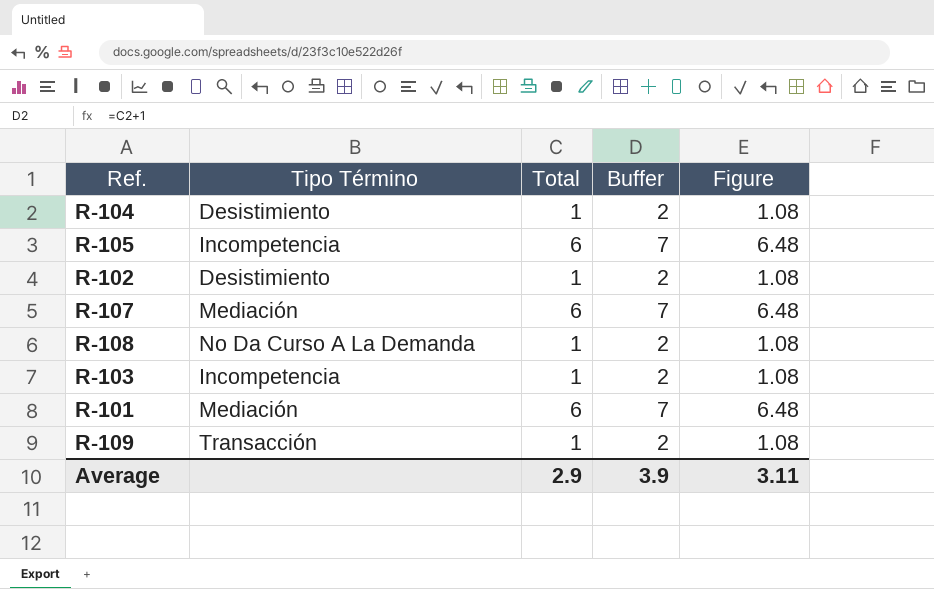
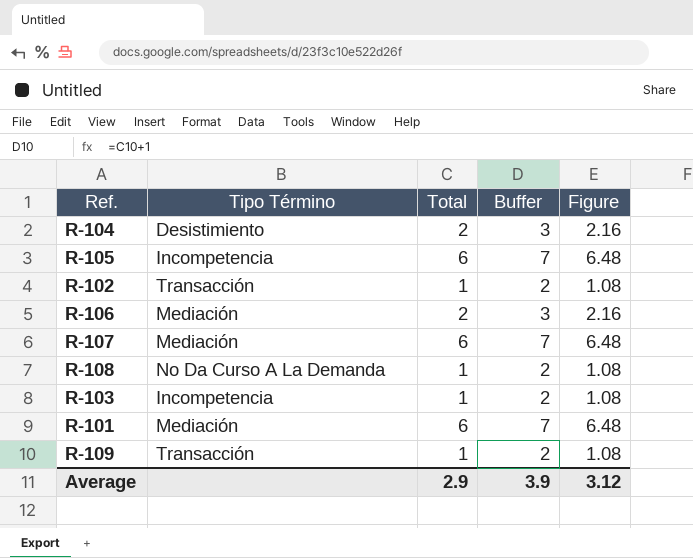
R-104 | Total: 1 -> 2
R-104 | Buffer: 2 -> 3
R-104 | Figure: 1.08 -> 2.16
R-102 | Tipo Término: Desistimiento -> Transacción
row R-106: none -> Mediación | 2 | 3 | 2.16
Average | Figure: 3.11 -> 3.12

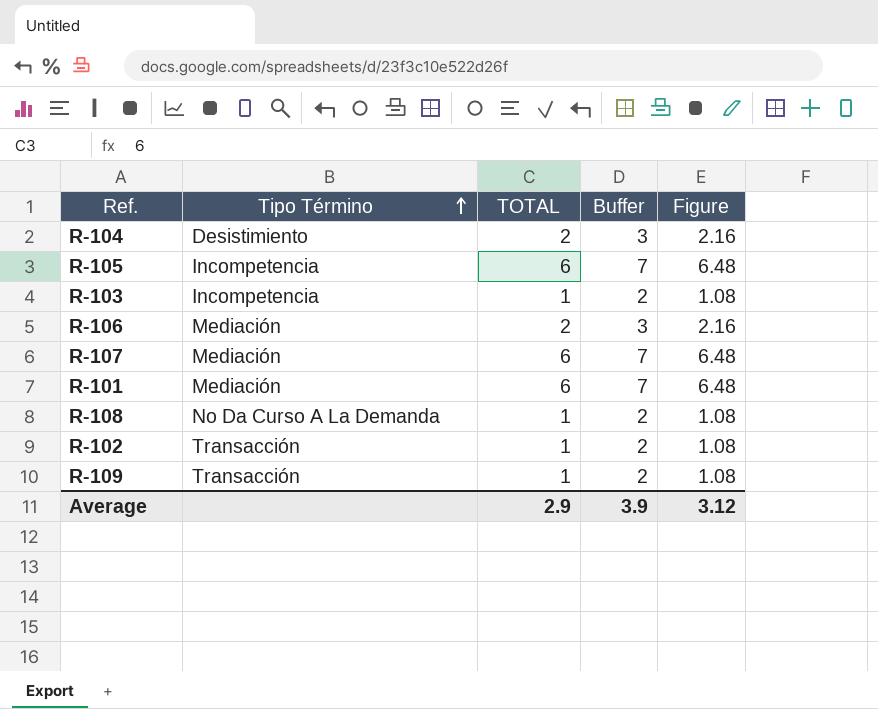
row order: none -> Tipo Término ascending
column name: Total -> TOTAL

